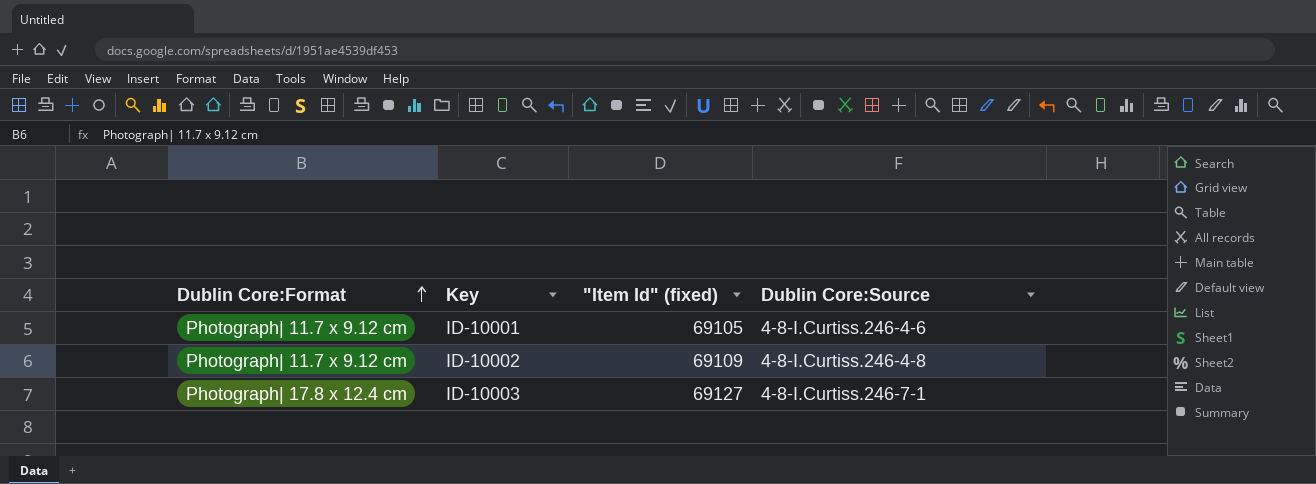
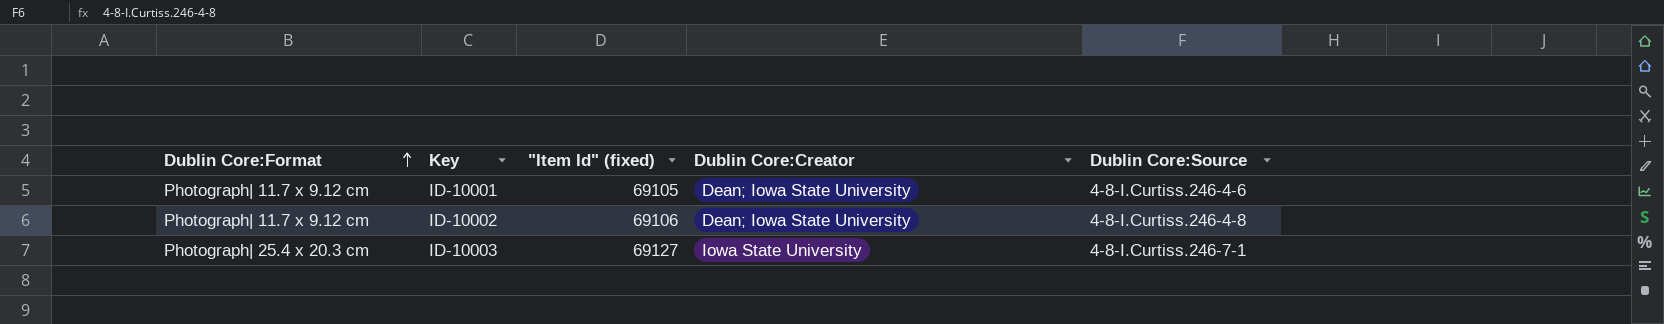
column Dublin Core:Creator | position: none -> 4
ID-10002 | "Item Id" (fixed): 69109 -> 69106
ID-10003 | Dublin Core:Format: Photograph| 17.8 x 12.4 cm -> Photograph| 25.4 x 20.3 cm

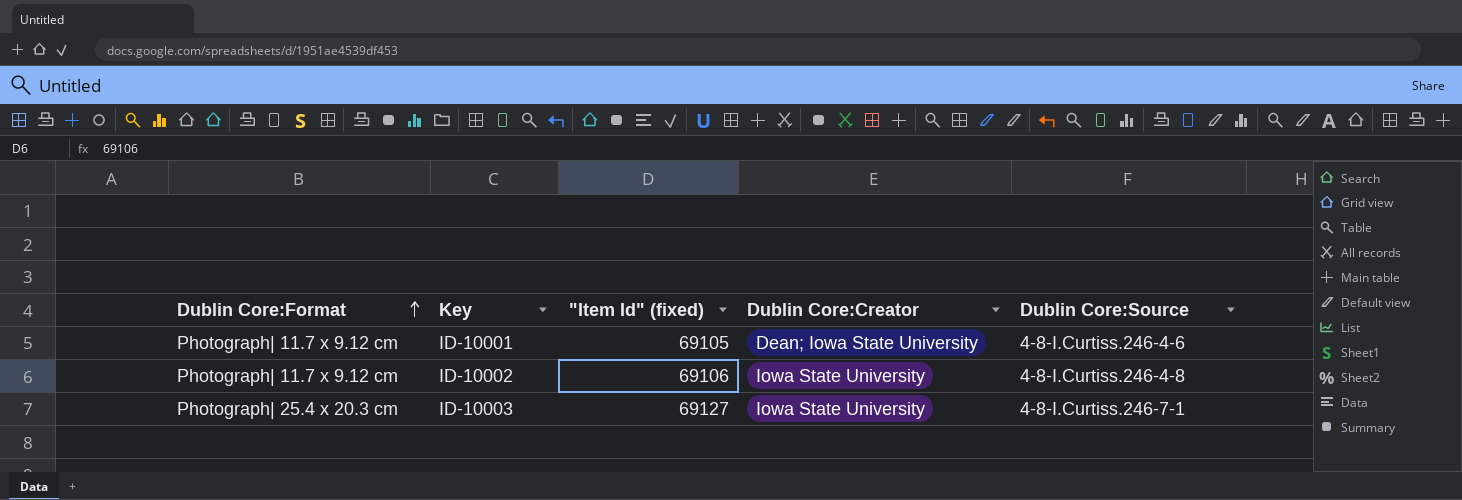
ID-10002 | Dublin Core:Creator: Dean; Iowa State University -> Iowa State University

